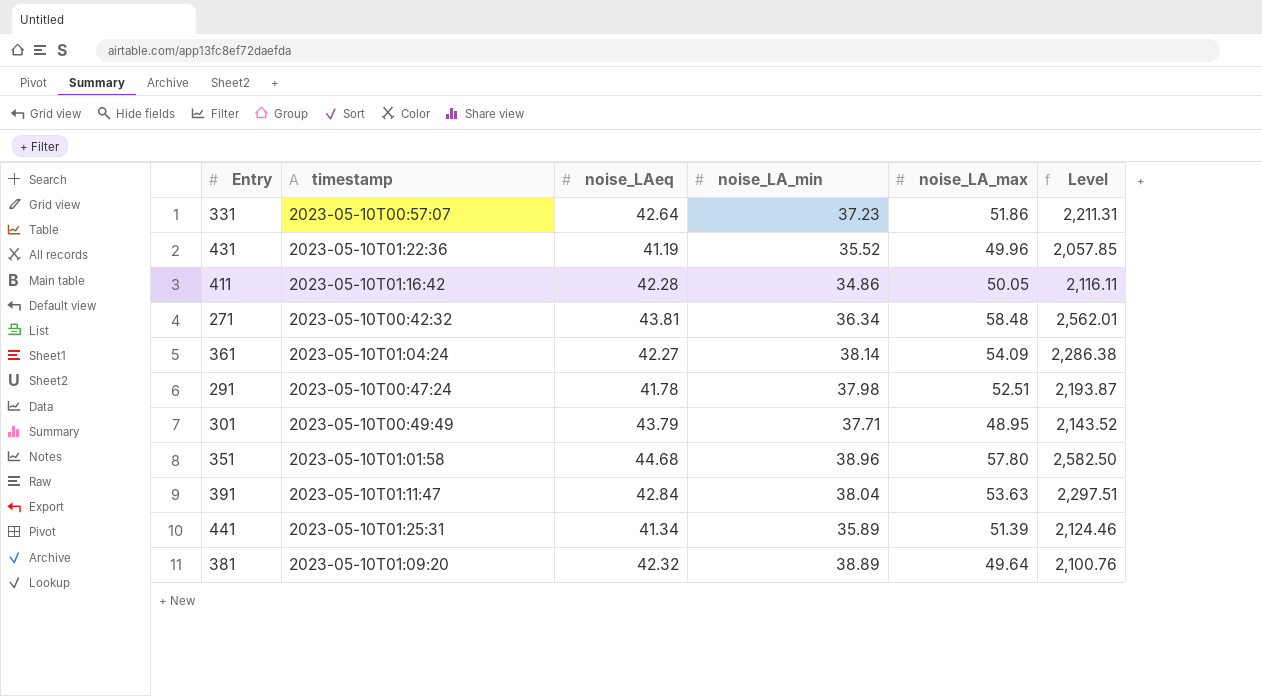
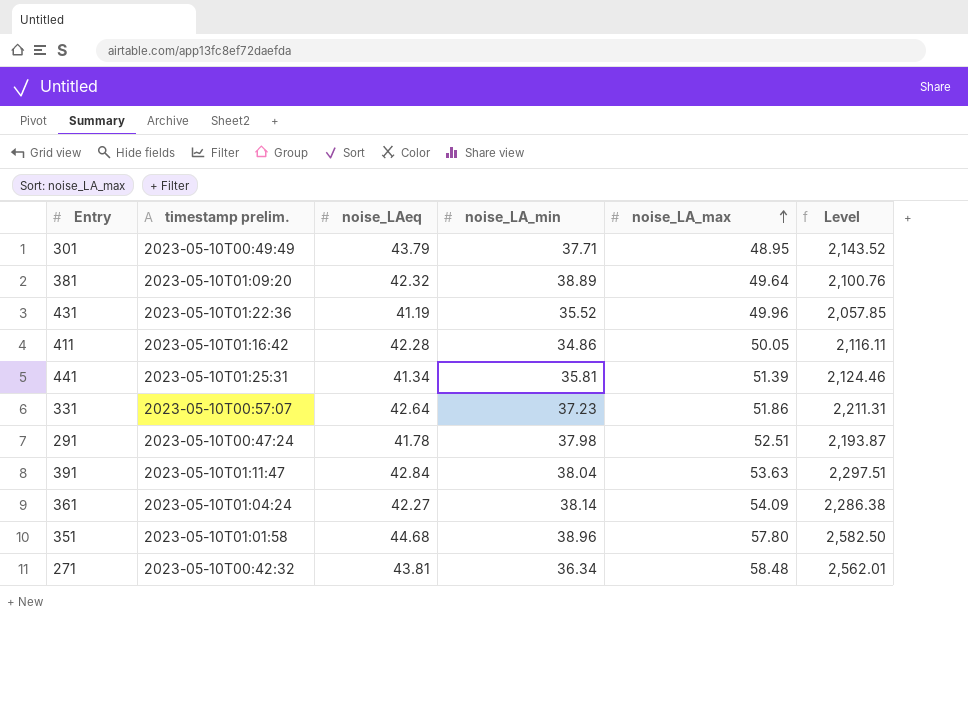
row order: none -> noise_LA_max ascending
column name: timestamp -> timestamp prelim.
441 | noise_LA_min: 35.89 -> 35.81

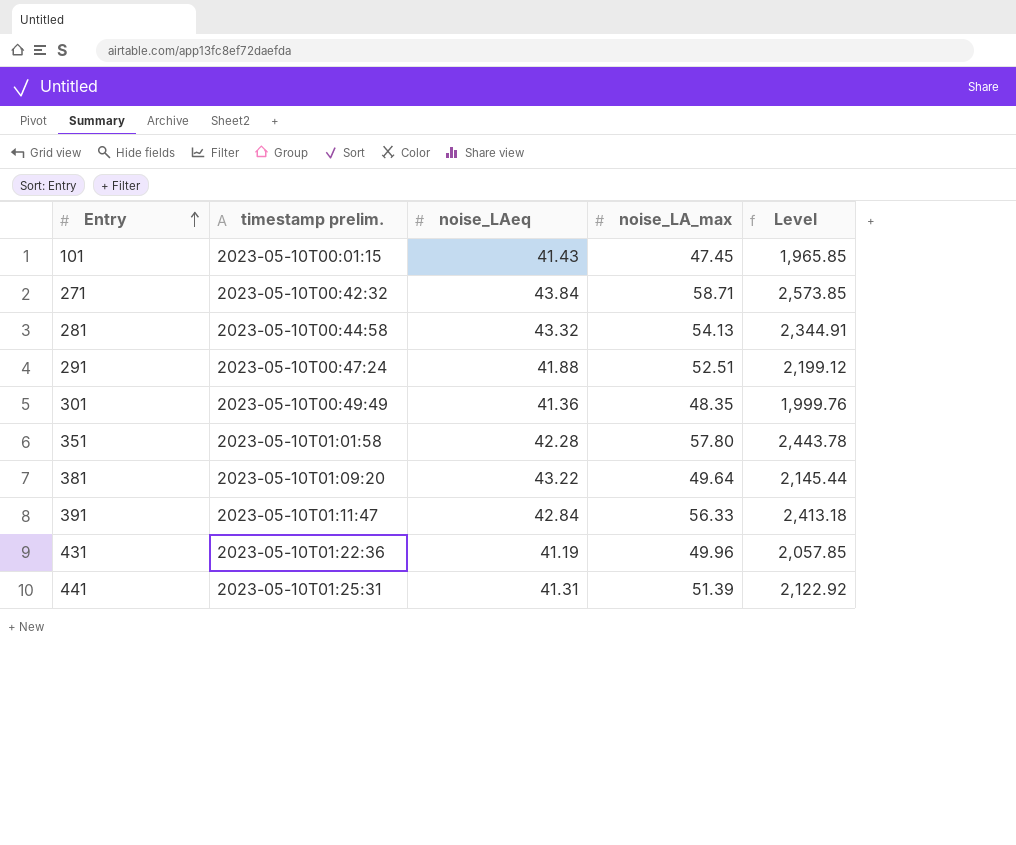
row order: noise_LA_max ascending -> Entry ascending
column noise_LA_min | position: 4 -> none
row 411: 2023-05-10T01:16:42 | 42.28 | 34.86 | 50.05 | 2,116.11 -> none
row 331: 2023-05-10T00:57:07 | 42.64 | 37.23 | 51.86 | 2,211.31 -> none
row 361: 2023-05-10T01:04:24 | 42.27 | 38.14 | 54.09 | 2,286.38 -> none
row 101: none -> 2023-05-10T00:01:15 | 41.43 | 47.45 | 1,965.85
271 | noise_LAeq: 43.81 -> 43.84
271 | noise_LA_max: 58.48 -> 58.71
271 | Level: 2,562.01 -> 2,573.85
row 281: none -> 2023-05-10T00:44:58 | 43.32 | 54.13 | 2,344.91
291 | noise_LAeq: 41.78 -> 41.88
291 | Level: 2,193.87 -> 2,199.12
301 | noise_LAeq: 43.79 -> 41.36
301 | noise_LA_max: 48.95 -> 48.35
301 | Level: 2,143.52 -> 1,999.76
351 | noise_LAeq: 44.68 -> 42.28
351 | Level: 2,582.50 -> 2,443.78
381 | noise_LAeq: 42.32 -> 43.22
381 | Level: 2,100.76 -> 2,145.44
391 | noise_LA_max: 53.63 -> 56.33
391 | Level: 2,297.51 -> 2,413.18
441 | noise_LAeq: 41.34 -> 41.31
441 | Level: 2,124.46 -> 2,122.92

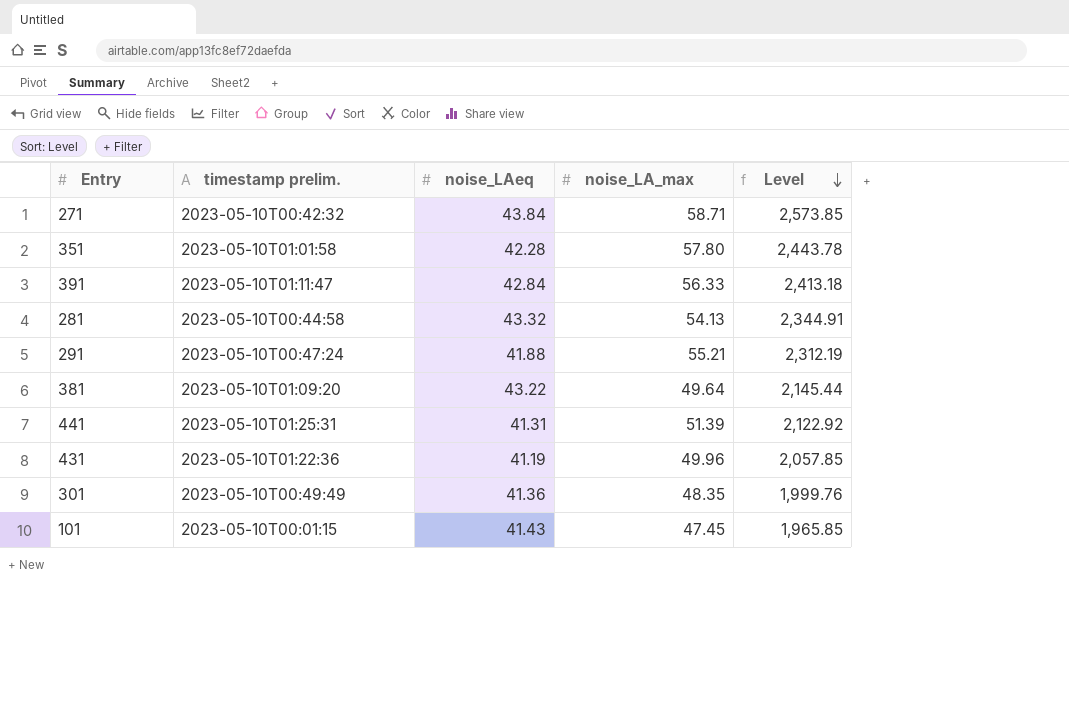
row order: Entry ascending -> Level descending
291 | noise_LA_max: 52.51 -> 55.21
291 | Level: 2,199.12 -> 2,312.19

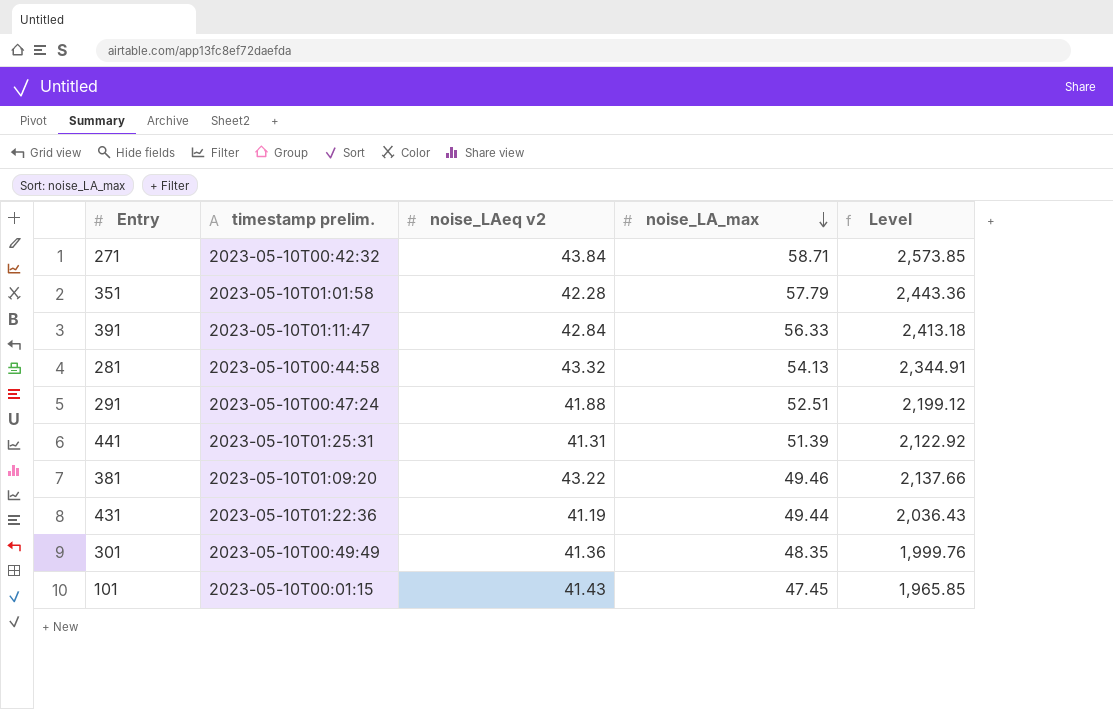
row order: Level descending -> noise_LA_max descending
column name: noise_LAeq -> noise_LAeq v2
351 | noise_LA_max: 57.80 -> 57.79
351 | Level: 2,443.78 -> 2,443.36
291 | noise_LA_max: 55.21 -> 52.51
291 | Level: 2,312.19 -> 2,199.12
381 | noise_LA_max: 49.64 -> 49.46
381 | Level: 2,145.44 -> 2,137.66
431 | noise_LA_max: 49.96 -> 49.44
431 | Level: 2,057.85 -> 2,036.43

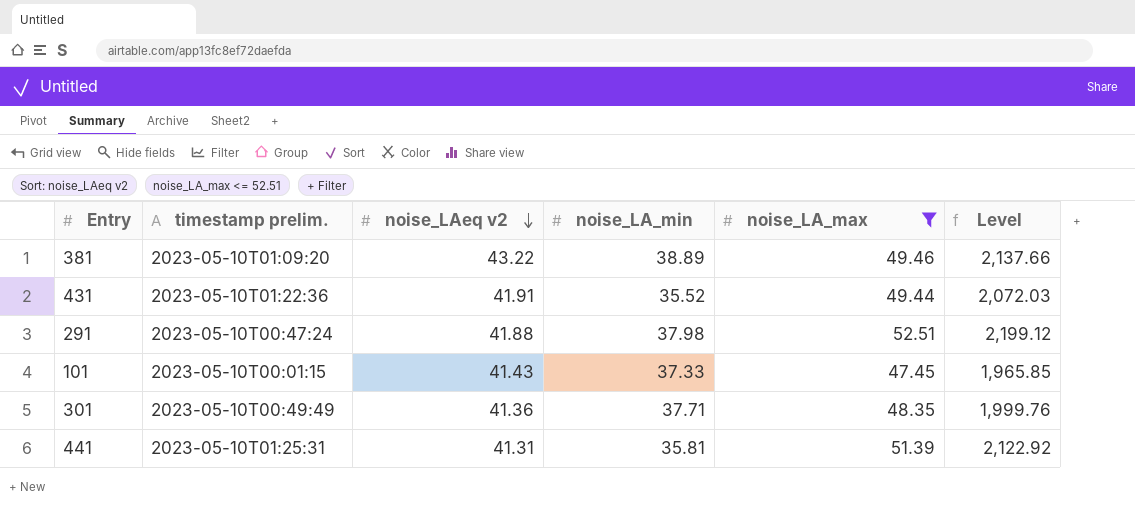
filter: none -> noise_LA_max <= 52.51
row order: noise_LA_max descending -> noise_LAeq v2 descending
column noise_LA_min | position: none -> 4
431 | noise_LAeq v2: 41.19 -> 41.91
431 | Level: 2,036.43 -> 2,072.03

